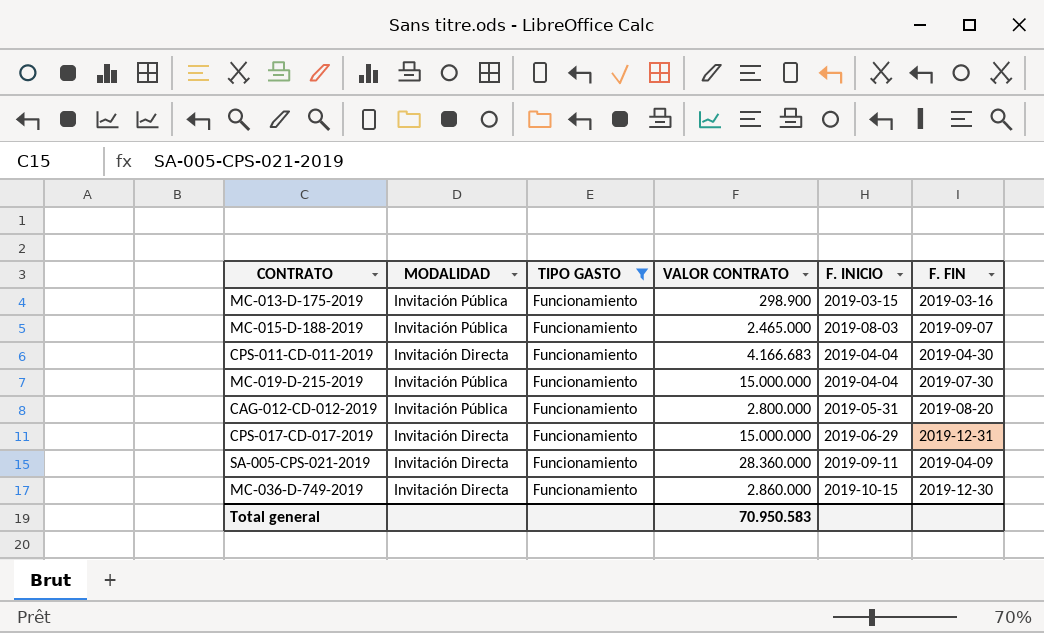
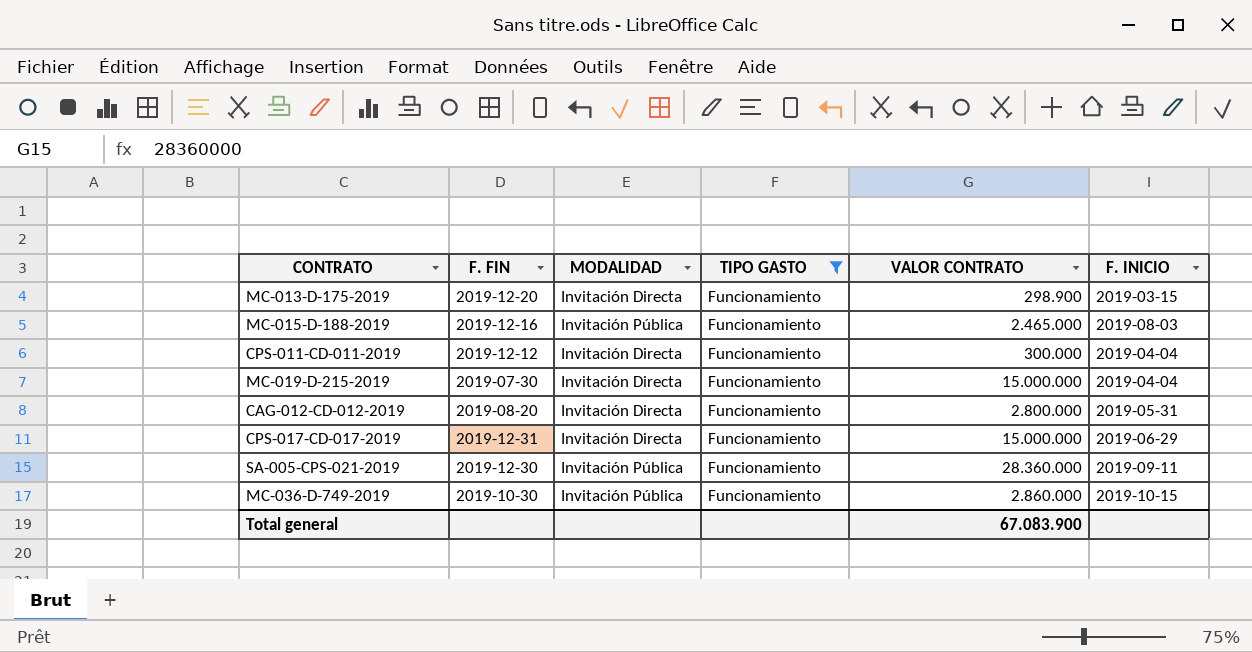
column F. FIN | position: 6 -> 2
MC-013-D-175-2019 | F. FIN: 2019-03-16 -> 2019-12-20
MC-013-D-175-2019 | MODALIDAD: Invitación Pública -> Invitación Directa
MC-015-D-188-2019 | F. FIN: 2019-09-07 -> 2019-12-16
CPS-011-CD-011-2019 | F. FIN: 2019-04-30 -> 2019-12-12
CPS-011-CD-011-2019 | VALOR CONTRATO: 4.166.683 -> 300.000
MC-019-D-215-2019 | MODALIDAD: Invitación Pública -> Invitación Directa
CAG-012-CD-012-2019 | MODALIDAD: Invitación Pública -> Invitación Directa
SA-005-CPS-021-2019 | F. FIN: 2019-04-09 -> 2019-12-30
SA-005-CPS-021-2019 | MODALIDAD: Invitación Directa -> Invitación Pública
MC-036-D-749-2019 | F. FIN: 2019-12-30 -> 2019-10-30
MC-036-D-749-2019 | MODALIDAD: Invitación Directa -> Invitación Pública
Total general | VALOR CONTRATO: 70.950.583 -> 67.083.900

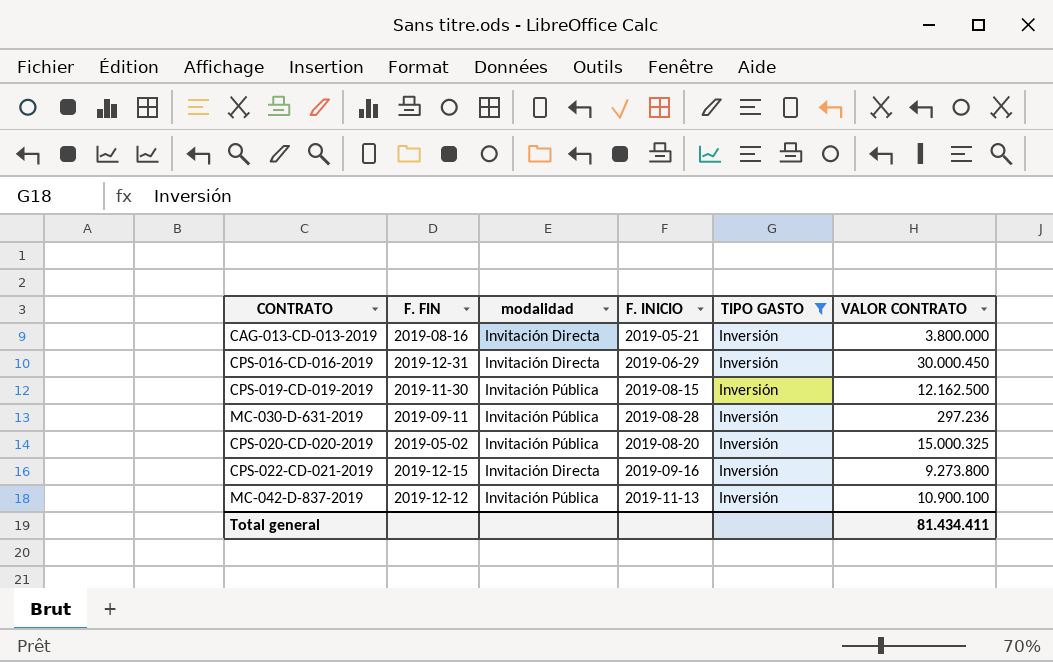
filter: TIPO GASTO = Funcionamiento -> TIPO GASTO = Inversión
column name: MODALIDAD -> modalidad
column F. INICIO | position: 6 -> 4
Total general | VALOR CONTRATO: 67.083.900 -> 81.434.411

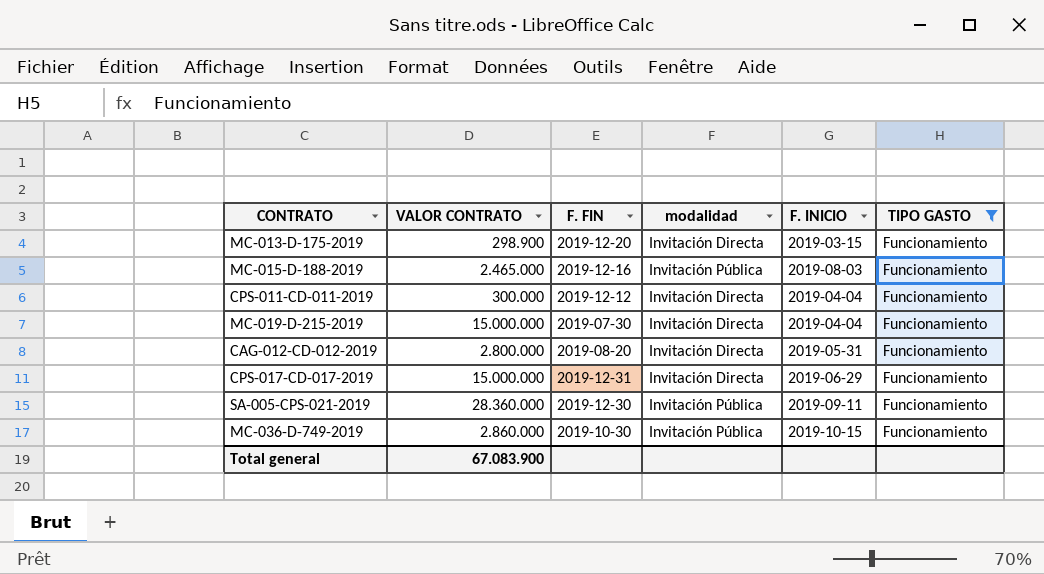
filter: TIPO GASTO = Inversión -> TIPO GASTO = Funcionamiento
column VALOR CONTRATO | position: 6 -> 2
Total general | VALOR CONTRATO: 81.434.411 -> 67.083.900

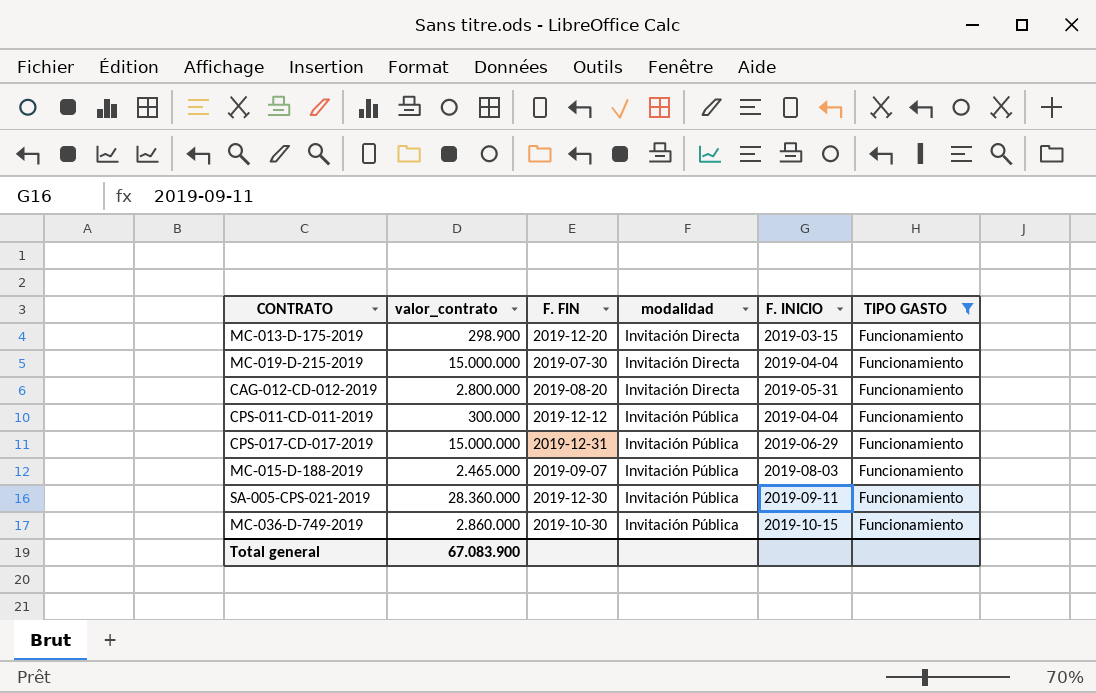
row order: none -> modalidad ascending
column name: VALOR CONTRATO -> valor_contrato
CPS-011-CD-011-2019 | modalidad: Invitación Directa -> Invitación Pública
CPS-017-CD-017-2019 | modalidad: Invitación Directa -> Invitación Pública
MC-015-D-188-2019 | F. FIN: 2019-12-16 -> 2019-09-07

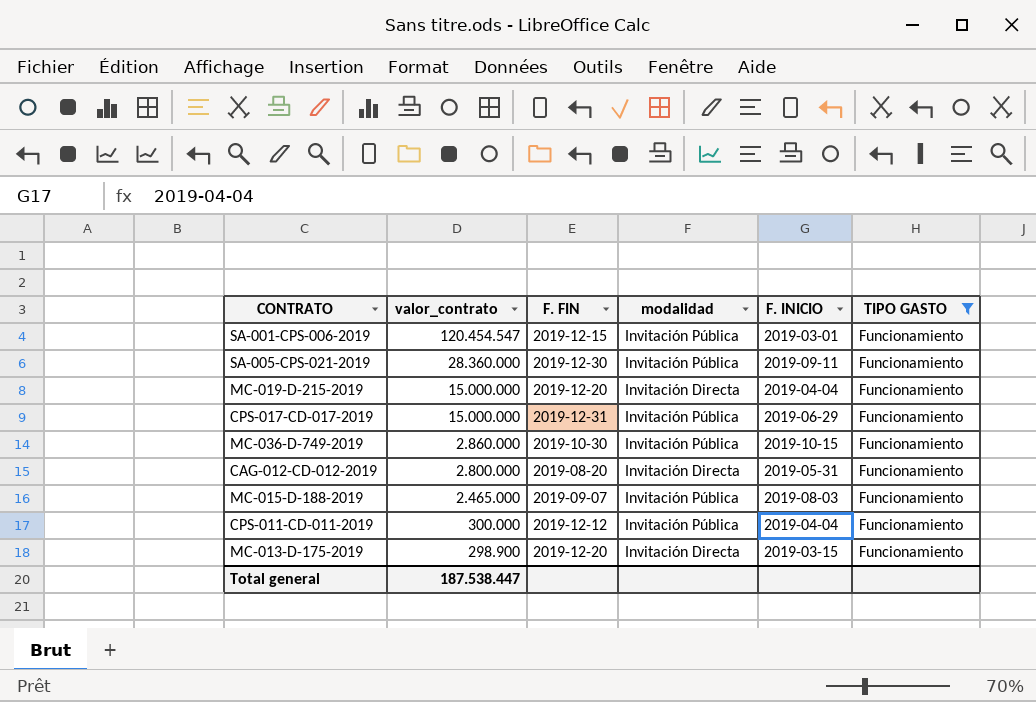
row order: modalidad ascending -> valor_contrato descending
row SA-001-CPS-006-2019: none -> 120.454.547 | 2019-12-15 | Invitación Pública | 2019-03-01 | Funcionamiento
MC-019-D-215-2019 | F. FIN: 2019-07-30 -> 2019-12-20
Total general | valor_contrato: 67.083.900 -> 187.538.447

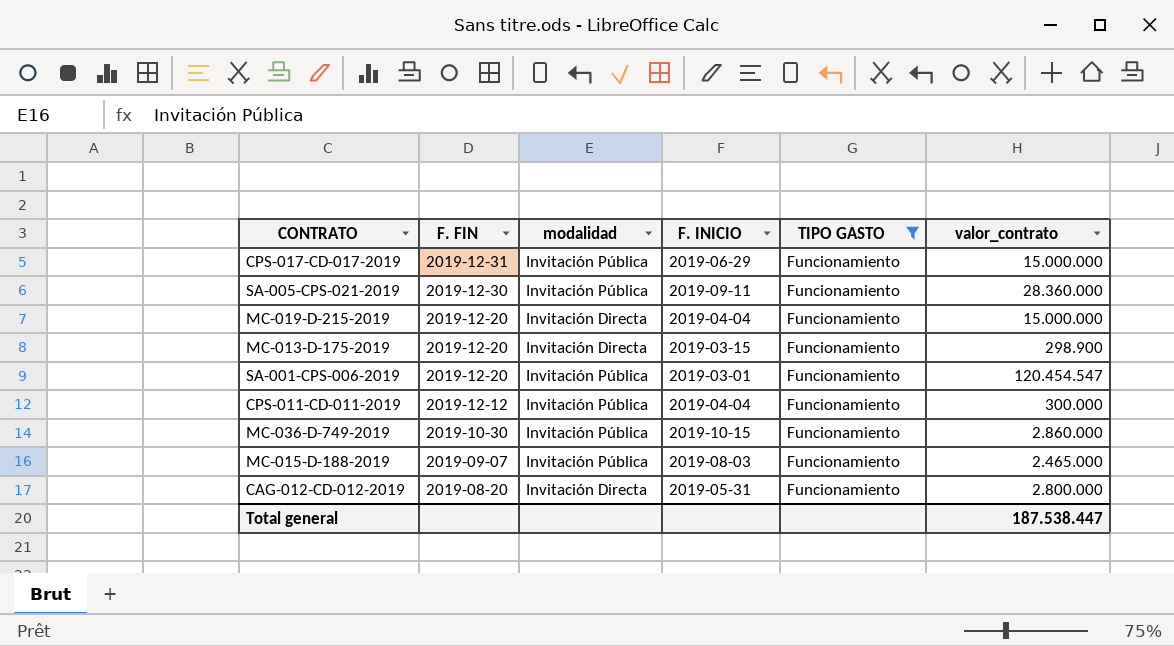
row order: valor_contrato descending -> F. FIN descending
column valor_contrato | position: 2 -> 6
SA-001-CPS-006-2019 | F. FIN: 2019-12-15 -> 2019-12-20

